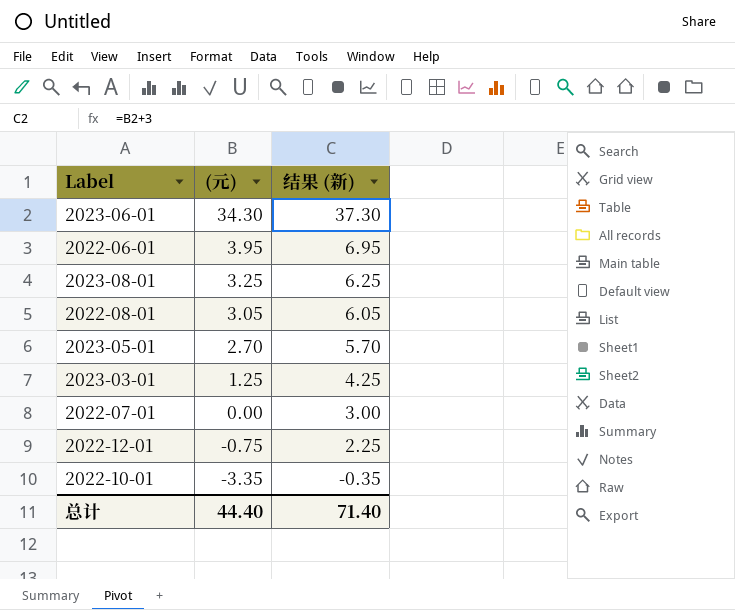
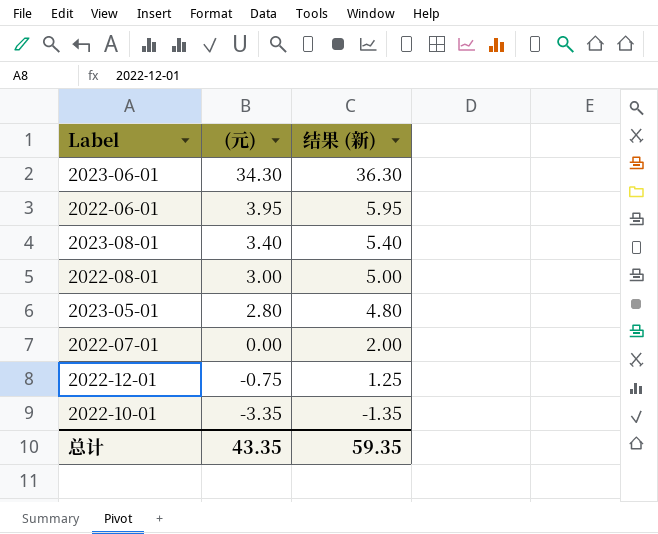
column 结果 (新) | formula: [(元)] + 3 -> [(元)] + 2
row 2023-03-01: 1.25 | 4.25 -> none
2023-08-01 | (元): 3.25 -> 3.40
2022-08-01 | (元): 3.05 -> 3.00
2023-05-01 | (元): 2.70 -> 2.80
总计 | (元): 44.40 -> 43.35
总计 | 结果 (新): 71.40 -> 59.35

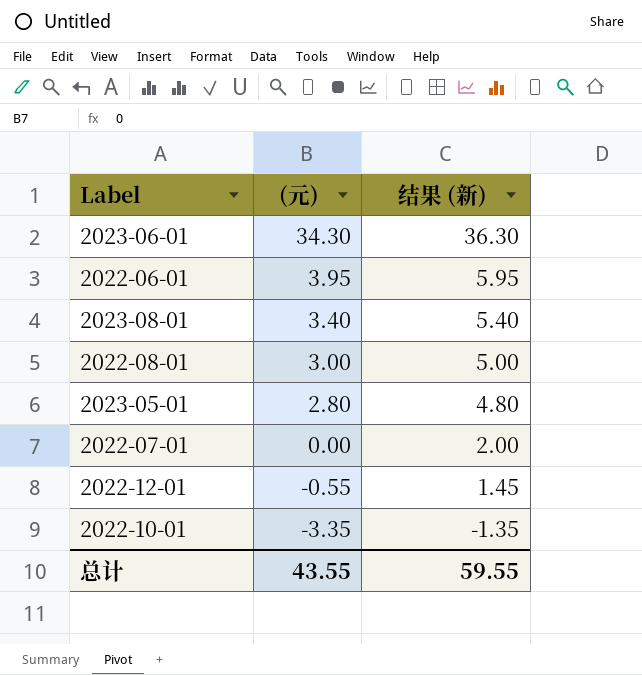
2022-12-01 | (元): -0.75 -> -0.55
2022-12-01 | 结果 (新): 1.25 -> 1.45
总计 | (元): 43.35 -> 43.55
总计 | 结果 (新): 59.35 -> 59.55

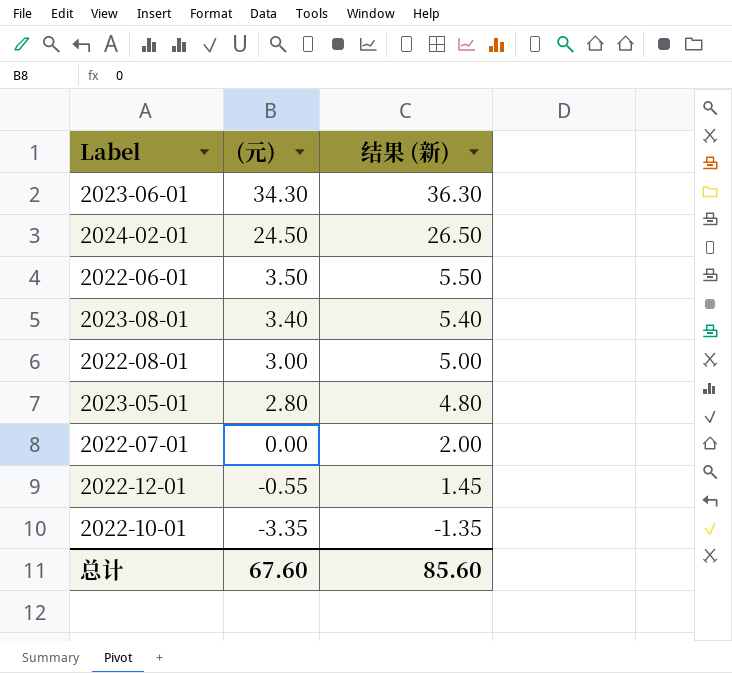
row 2024-02-01: none -> 24.50 | 26.50
2022-06-01 | (元): 3.95 -> 3.50
2022-06-01 | 结果 (新): 5.95 -> 5.50
总计 | (元): 43.55 -> 67.60
总计 | 结果 (新): 59.55 -> 85.60

